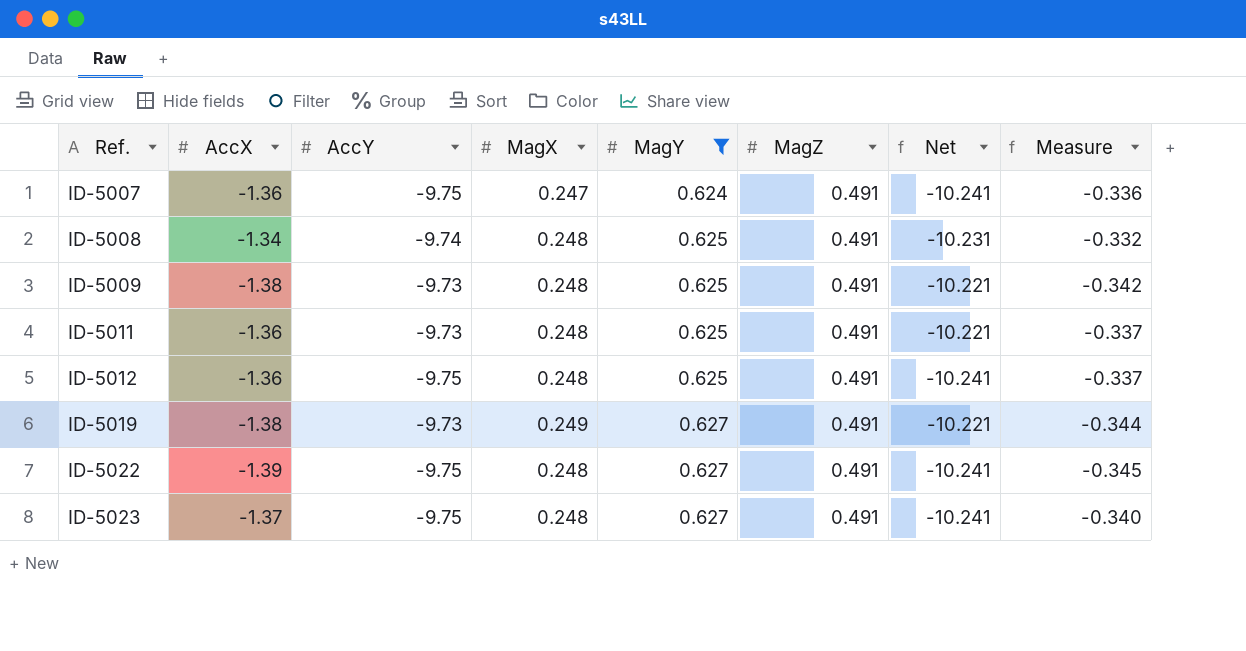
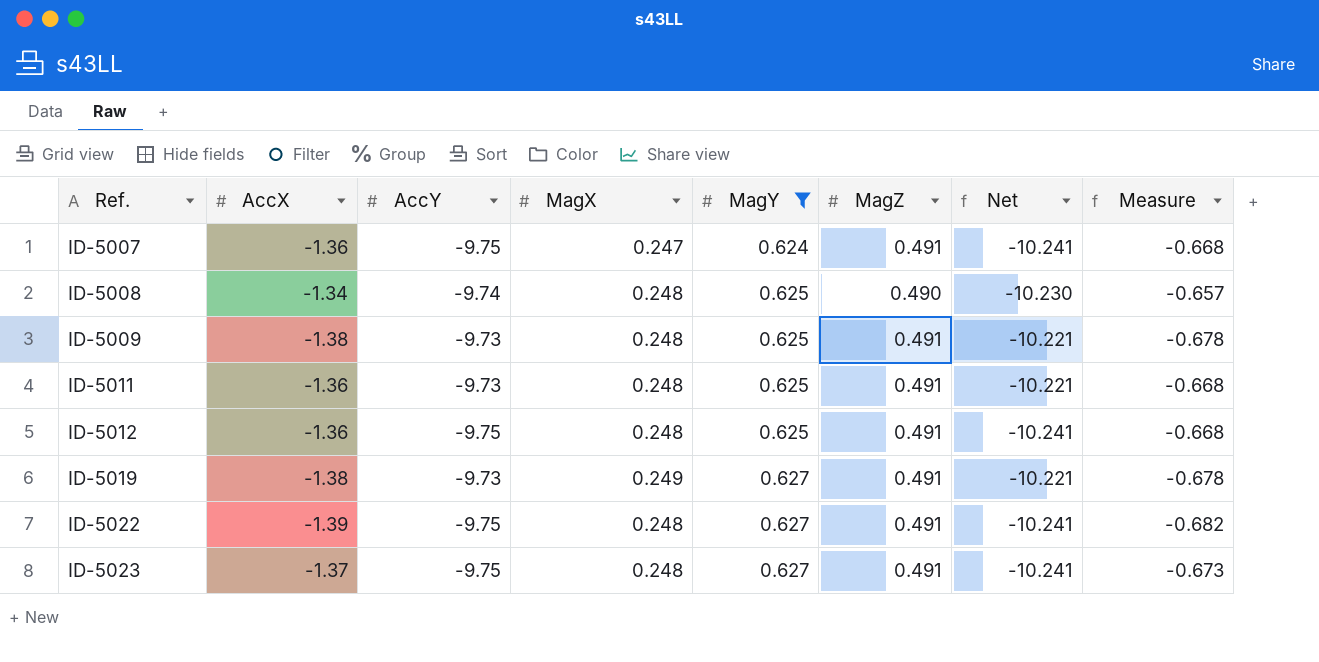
column Measure | formula: [AccX] * [MagX] -> [AccX] * [MagZ]
ID-5008 | MagZ: 0.491 -> 0.490
ID-5008 | Net: -10.231 -> -10.230

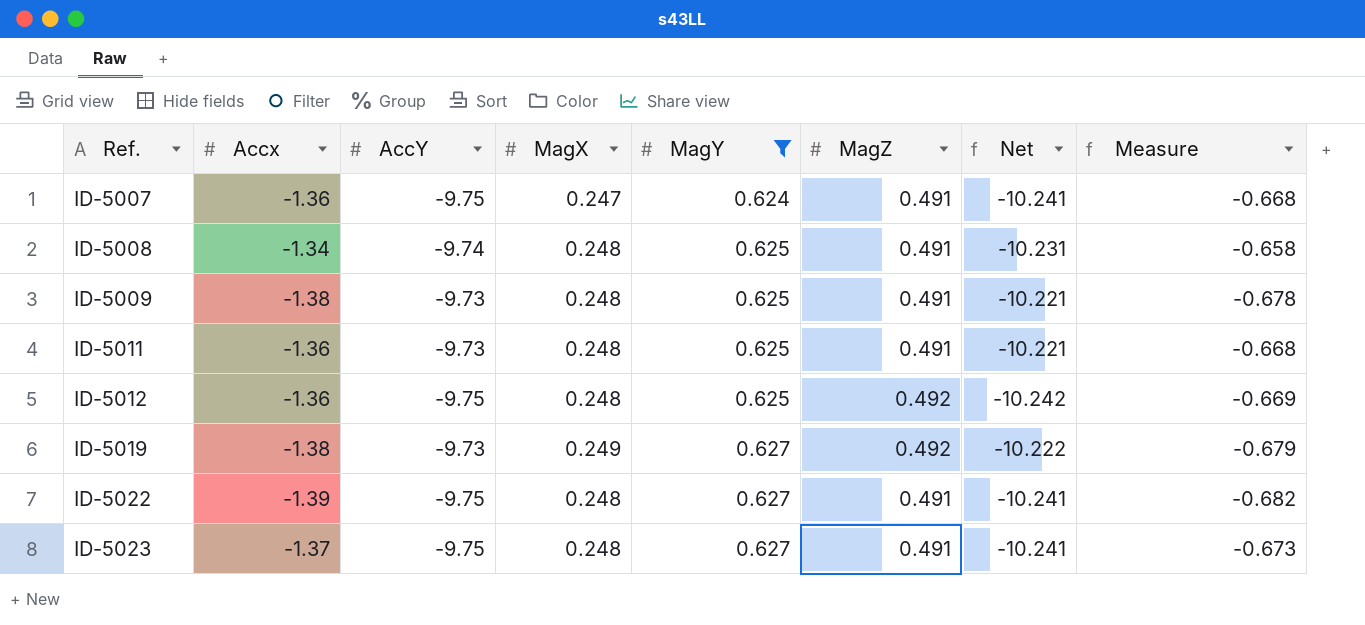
column name: AccX -> Accx
ID-5008 | MagZ: 0.490 -> 0.491
ID-5008 | Net: -10.230 -> -10.231
ID-5008 | Measure: -0.657 -> -0.658
ID-5012 | MagZ: 0.491 -> 0.492
ID-5012 | Net: -10.241 -> -10.242
ID-5012 | Measure: -0.668 -> -0.669
ID-5019 | MagZ: 0.491 -> 0.492
ID-5019 | Net: -10.221 -> -10.222
ID-5019 | Measure: -0.678 -> -0.679

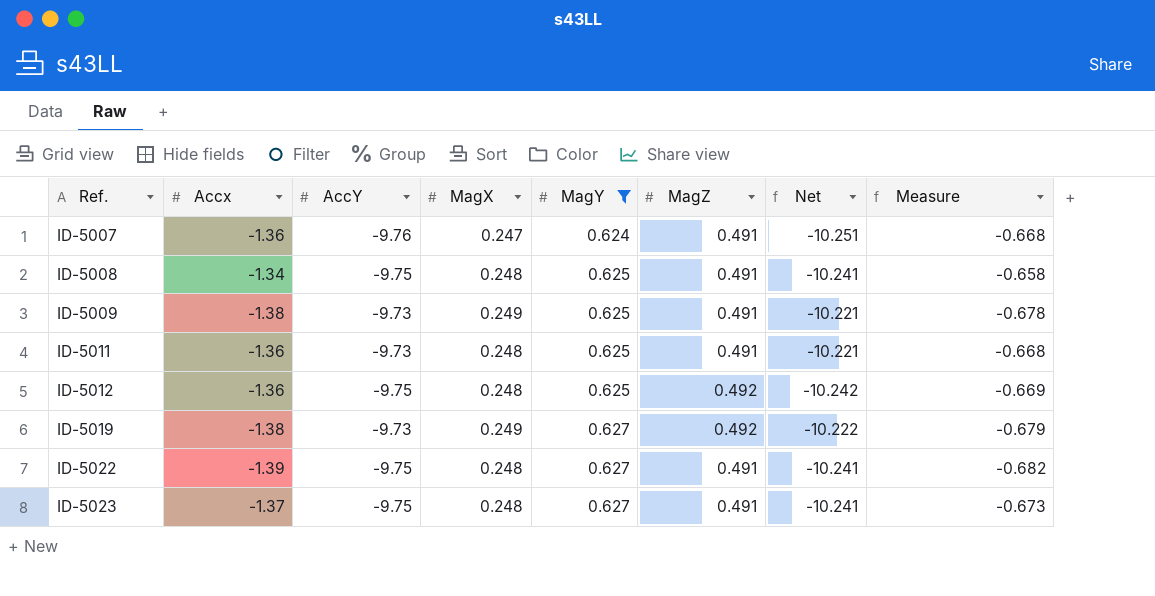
ID-5007 | AccY: -9.75 -> -9.76
ID-5007 | Net: -10.241 -> -10.251
ID-5008 | AccY: -9.74 -> -9.75
ID-5008 | Net: -10.231 -> -10.241
ID-5009 | MagX: 0.248 -> 0.249

